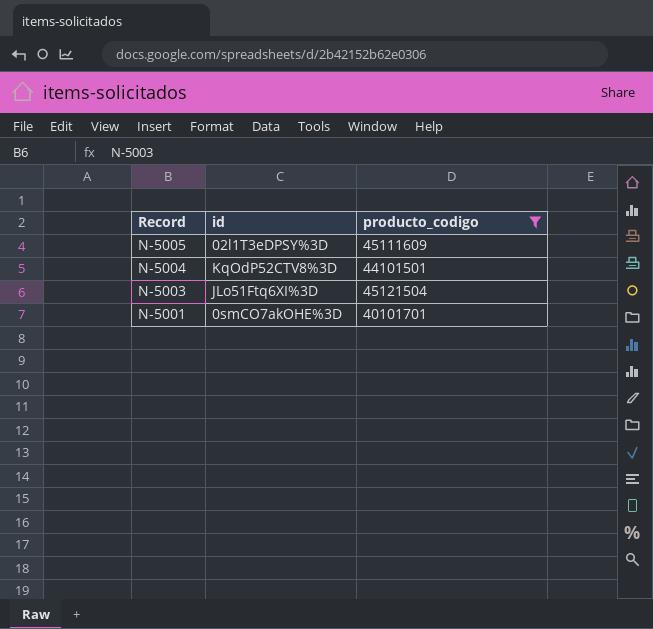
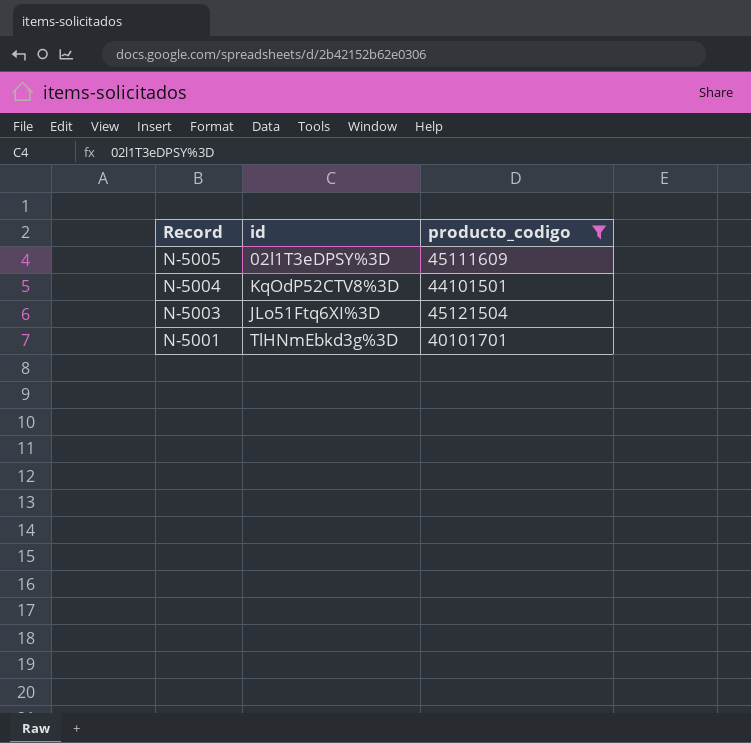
N-5001 | id: 0smCO7akOHE%3D -> TlHNmEbkd3g%3D

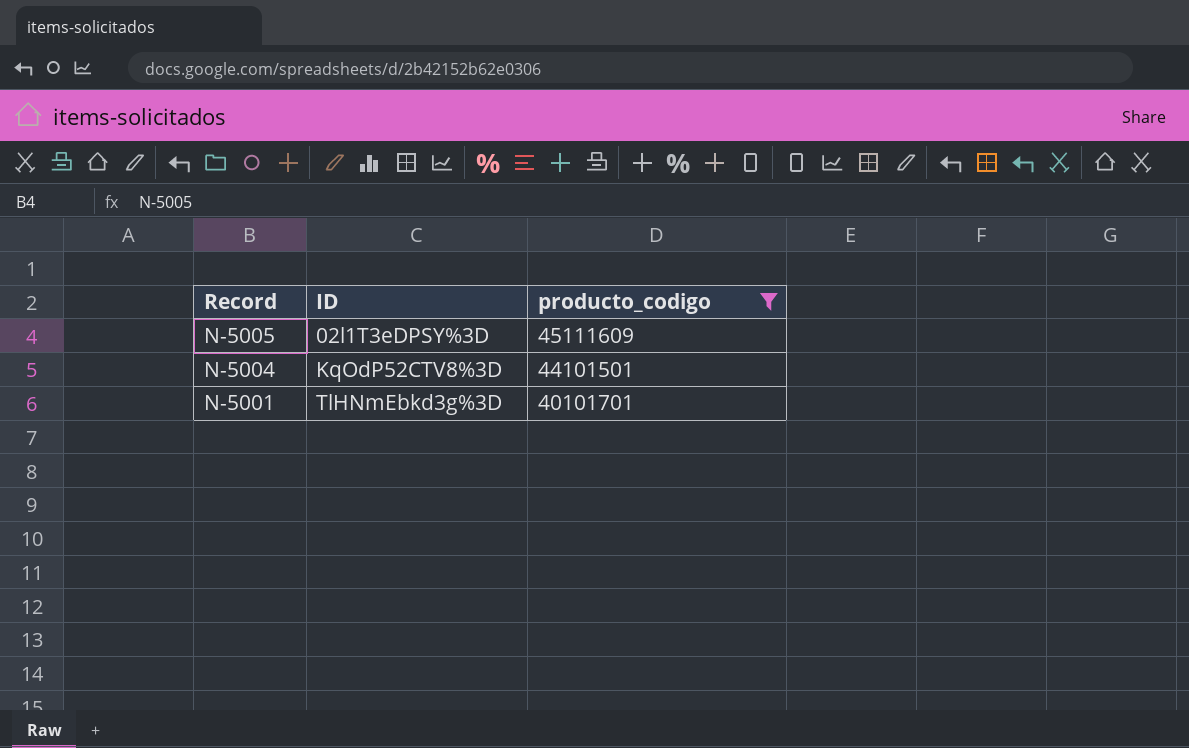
column name: id -> ID
row N-5003: JLo51Ftq6XI%3D | 45121504 -> none

